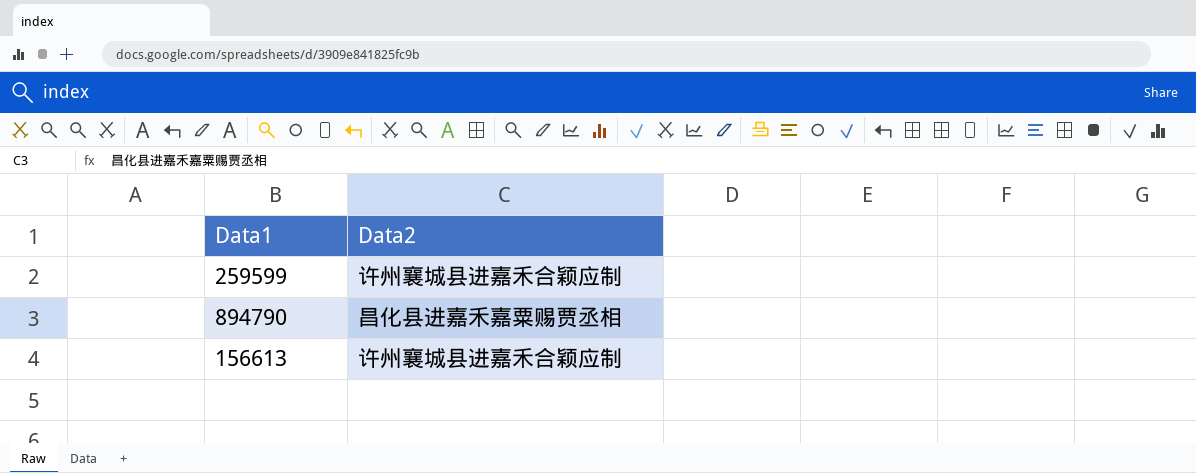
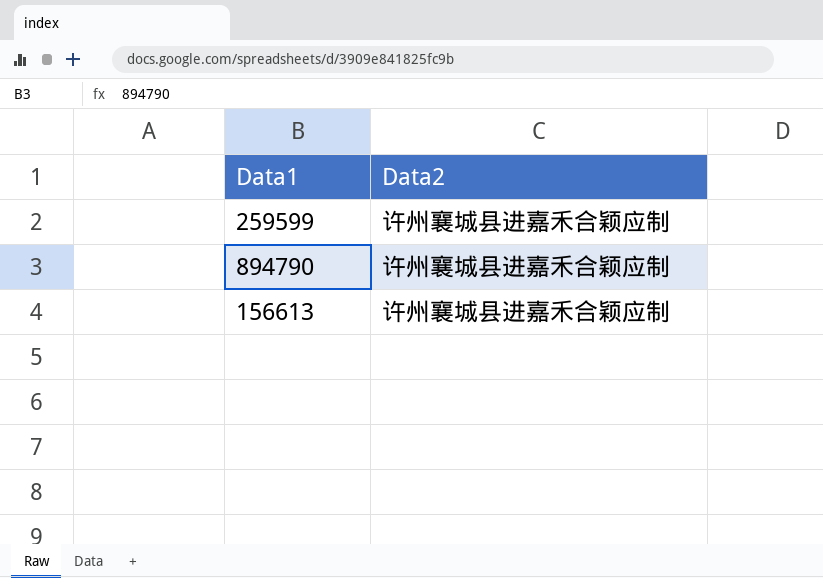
894790 | Data2: 昌化县进嘉禾嘉粟赐贾丞相 -> 许州襄城县进嘉禾合颖应制

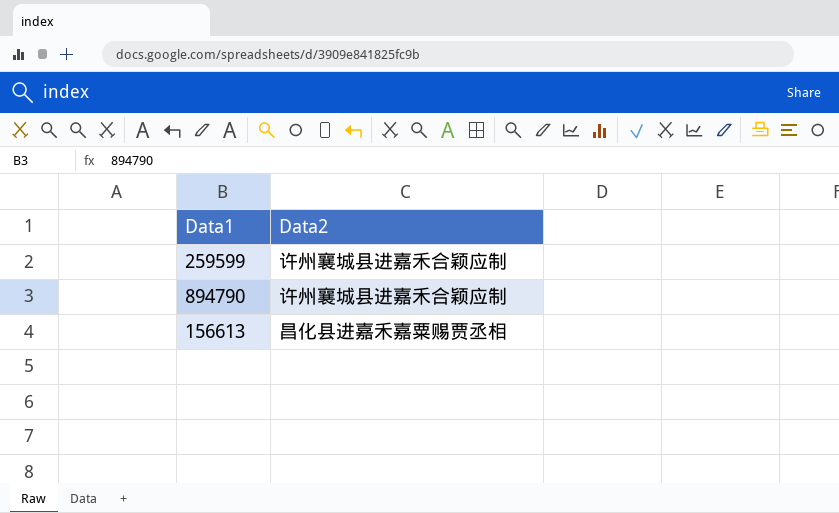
156613 | Data2: 许州襄城县进嘉禾合颖应制 -> 昌化县进嘉禾嘉粟赐贾丞相

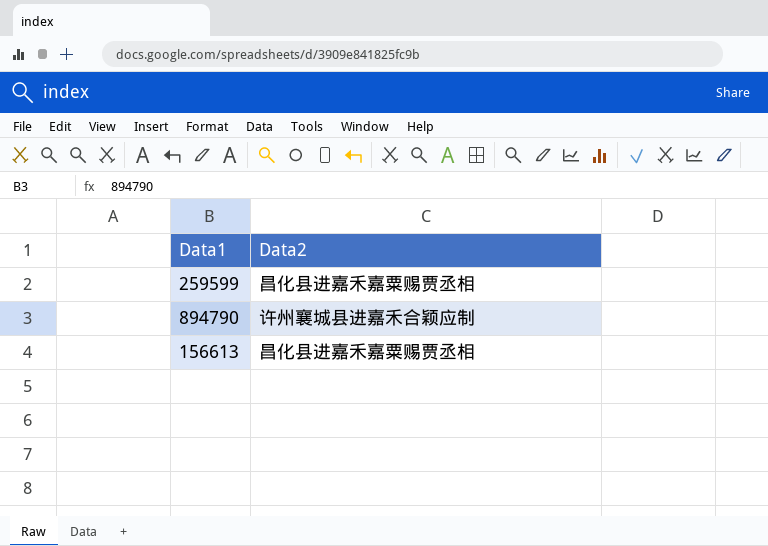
259599 | Data2: 许州襄城县进嘉禾合颖应制 -> 昌化县进嘉禾嘉粟赐贾丞相

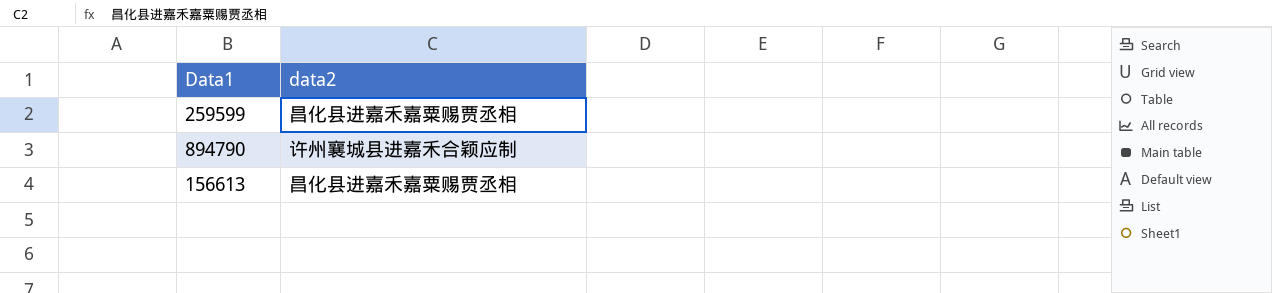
column name: Data2 -> data2

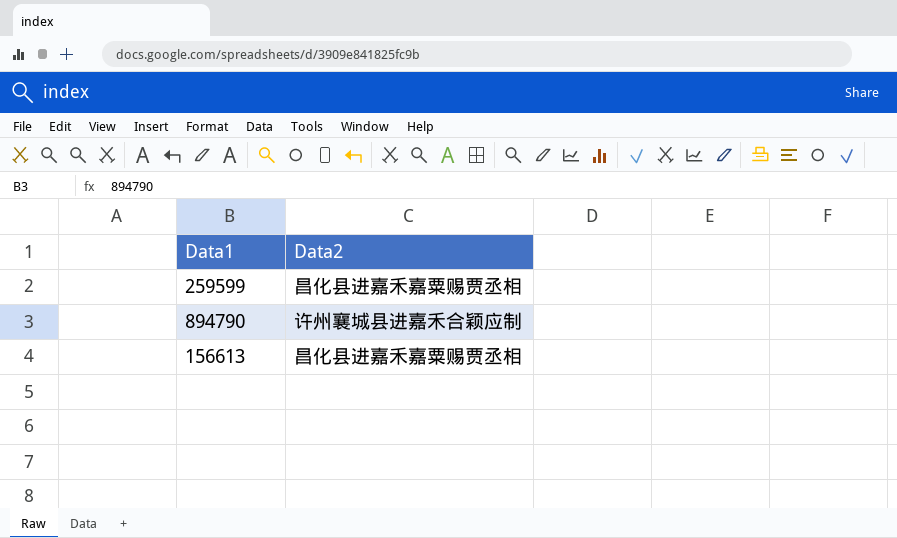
column name: data2 -> Data2

